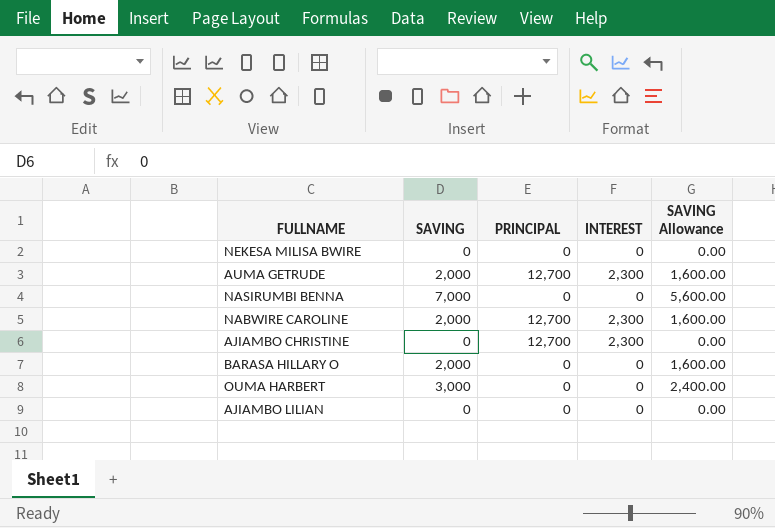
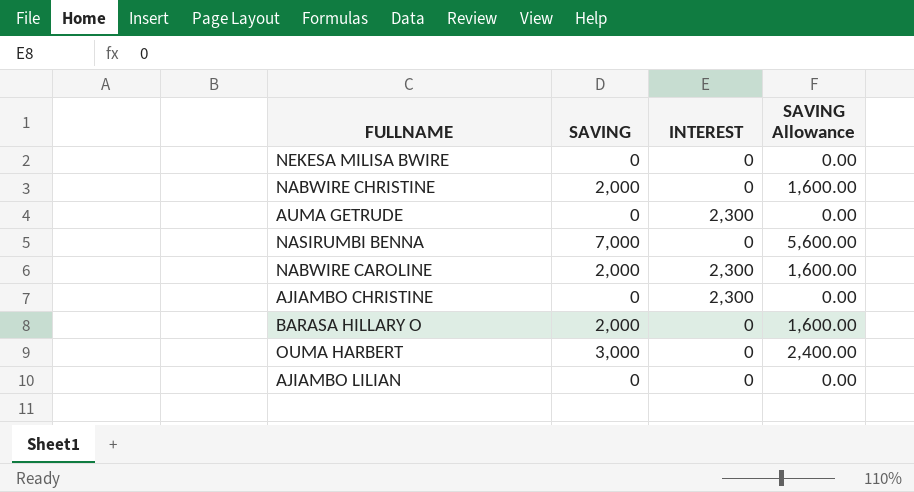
column PRINCIPAL | position: 3 -> none
row NABWIRE CHRISTINE: none -> 2,000 | 0 | 1,600.00
AUMA GETRUDE | SAVING: 2,000 -> 0
AUMA GETRUDE | SAVING Allowance: 1,600.00 -> 0.00

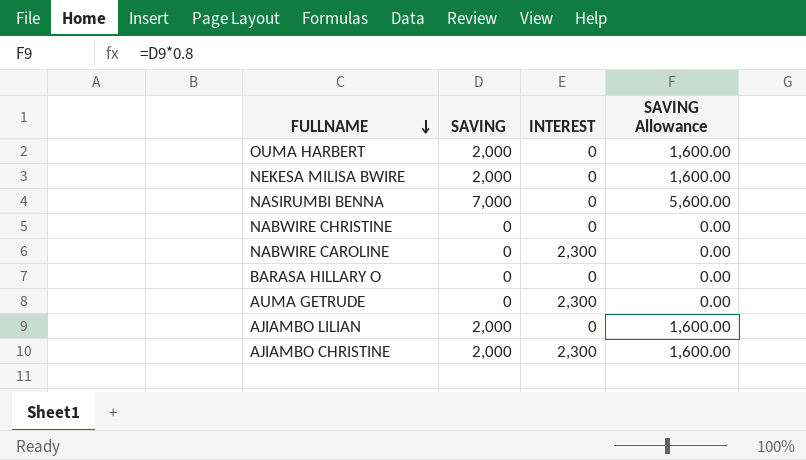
row order: none -> FULLNAME descending
OUMA HARBERT | SAVING: 3,000 -> 2,000
OUMA HARBERT | SAVING Allowance: 2,400.00 -> 1,600.00
NEKESA MILISA BWIRE | SAVING: 0 -> 2,000
NEKESA MILISA BWIRE | SAVING Allowance: 0.00 -> 1,600.00
NABWIRE CHRISTINE | SAVING: 2,000 -> 0
NABWIRE CHRISTINE | SAVING Allowance: 1,600.00 -> 0.00
NABWIRE CAROLINE | SAVING: 2,000 -> 0
NABWIRE CAROLINE | SAVING Allowance: 1,600.00 -> 0.00
BARASA HILLARY O | SAVING: 2,000 -> 0
BARASA HILLARY O | SAVING Allowance: 1,600.00 -> 0.00
AJIAMBO LILIAN | SAVING: 0 -> 2,000
AJIAMBO LILIAN | SAVING Allowance: 0.00 -> 1,600.00
AJIAMBO CHRISTINE | SAVING: 0 -> 2,000
AJIAMBO CHRISTINE | SAVING Allowance: 0.00 -> 1,600.00

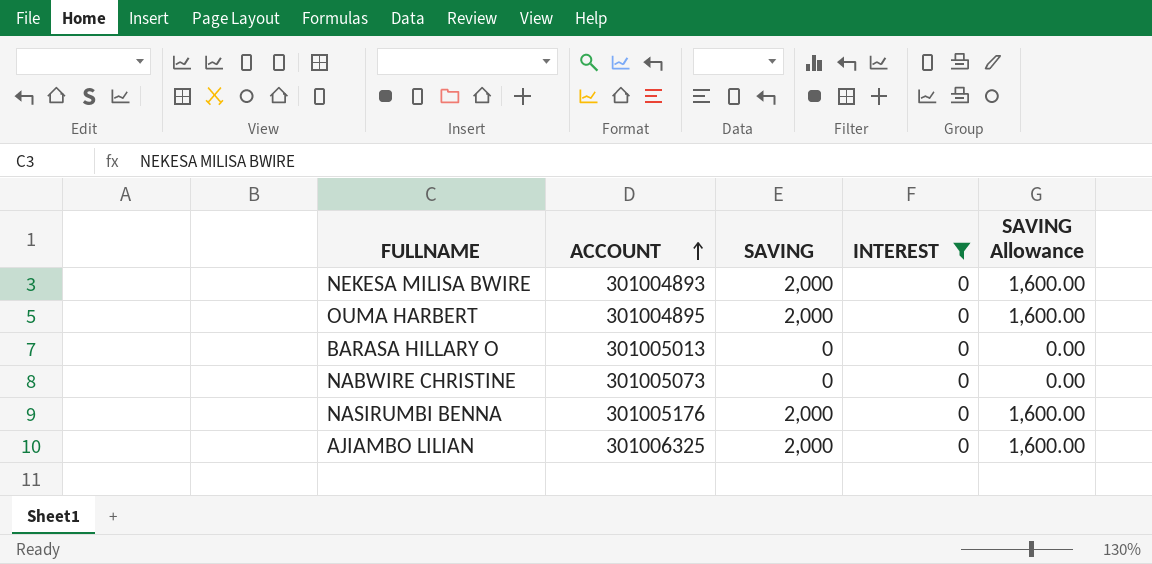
filter: none -> INTEREST = 0
row order: FULLNAME descending -> ACCOUNT ascending
column ACCOUNT | position: none -> 2
NASIRUMBI BENNA | SAVING: 7,000 -> 2,000
NASIRUMBI BENNA | SAVING Allowance: 5,600.00 -> 1,600.00

